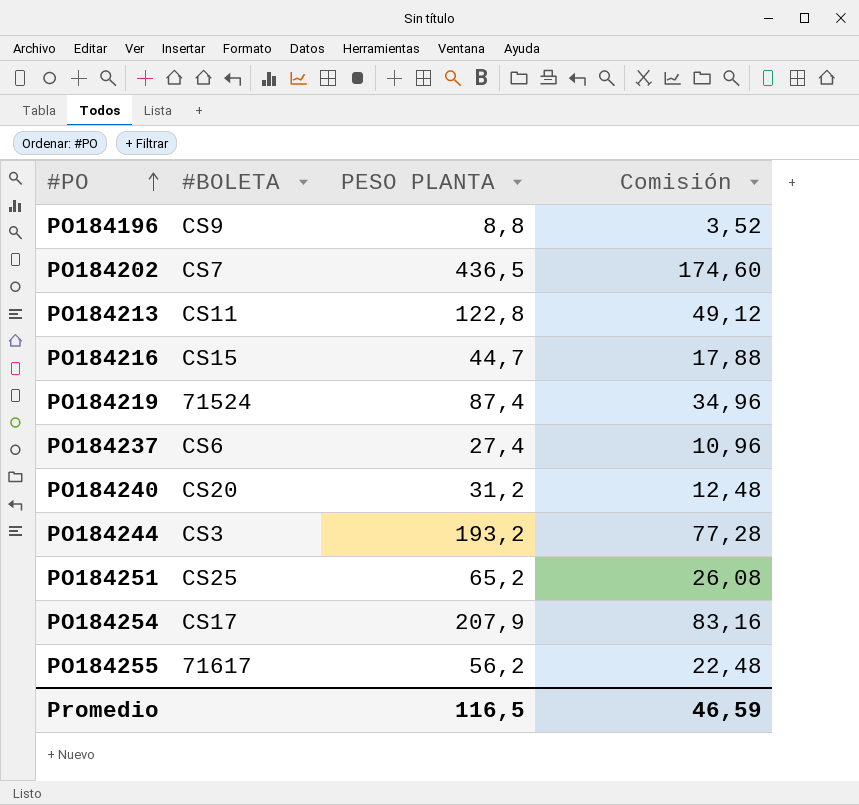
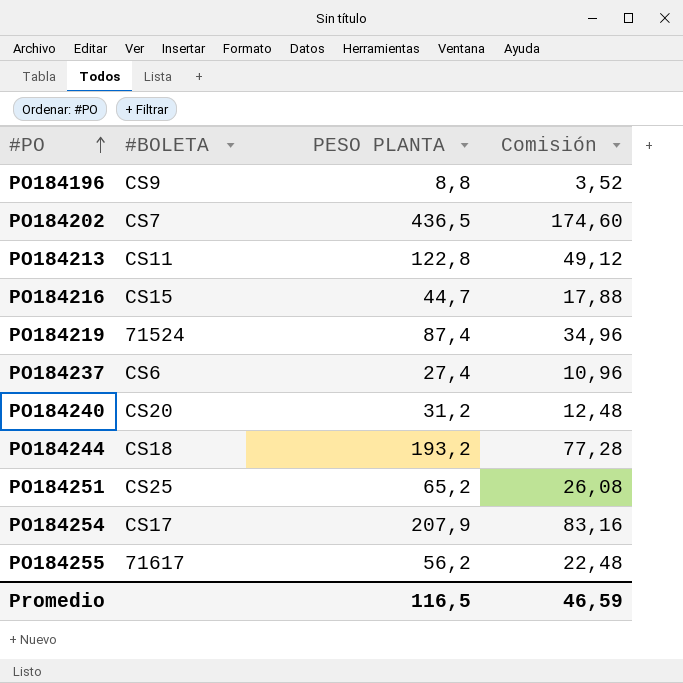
PO184244 | #BOLETA: CS3 -> CS18

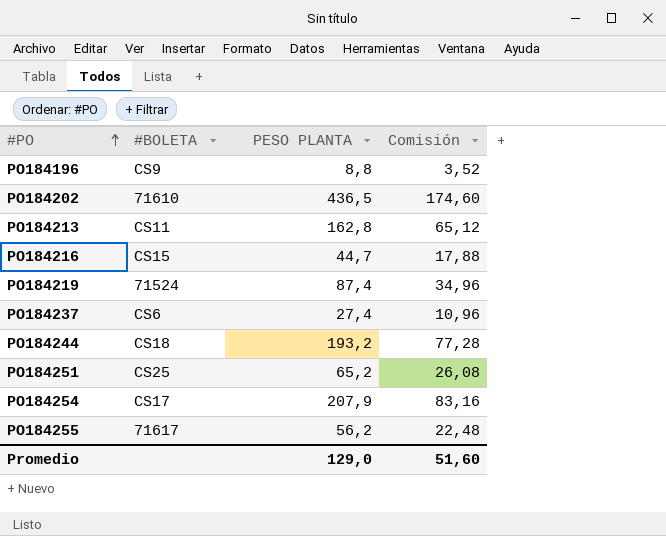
row PO184240: CS20 | 31,2 | 12,48 -> none
PO184202 | #BOLETA: CS7 -> 71610
PO184213 | PESO PLANTA: 122,8 -> 162,8
PO184213 | Comisión: 49,12 -> 65,12
Promedio | PESO PLANTA: 116,5 -> 129,0
Promedio | Comisión: 46,59 -> 51,60

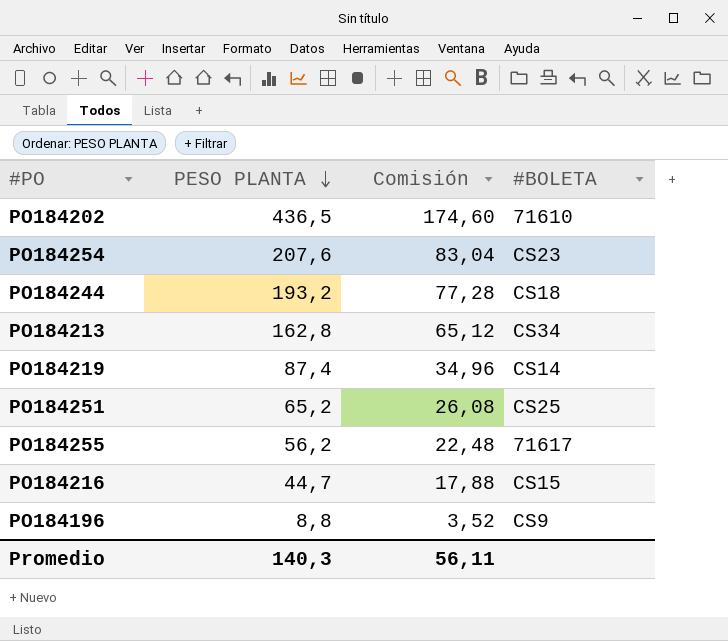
row order: #PO ascending -> PESO PLANTA descending
column #BOLETA | position: 2 -> 4
row PO184237: CS6 | 27,4 | 10,96 -> none
PO184254 | PESO PLANTA: 207,9 -> 207,6
PO184254 | Comisión: 83,16 -> 83,04
PO184254 | #BOLETA: CS17 -> CS23
PO184213 | #BOLETA: CS11 -> CS34
PO184219 | #BOLETA: 71524 -> CS14
Promedio | PESO PLANTA: 129,0 -> 140,3
Promedio | Comisión: 51,60 -> 56,11

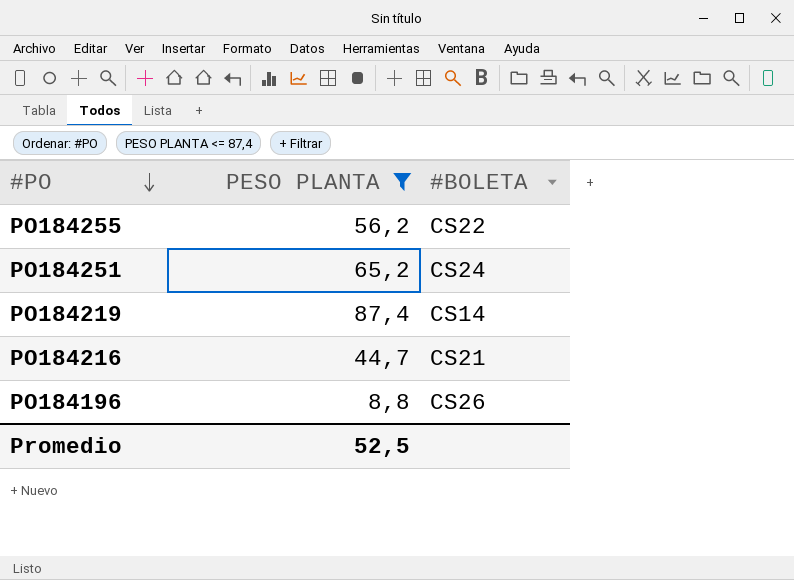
filter: none -> PESO PLANTA <= 87,4
row order: PESO PLANTA descending -> #PO descending
column Comisión | formula: [PESO PLANTA] * 0,4 -> none
PO184255 | #BOLETA: 71617 -> CS22
PO184251 | #BOLETA: CS25 -> CS24
PO184216 | #BOLETA: CS15 -> CS21
PO184196 | #BOLETA: CS9 -> CS26
Promedio | PESO PLANTA: 140,3 -> 52,5

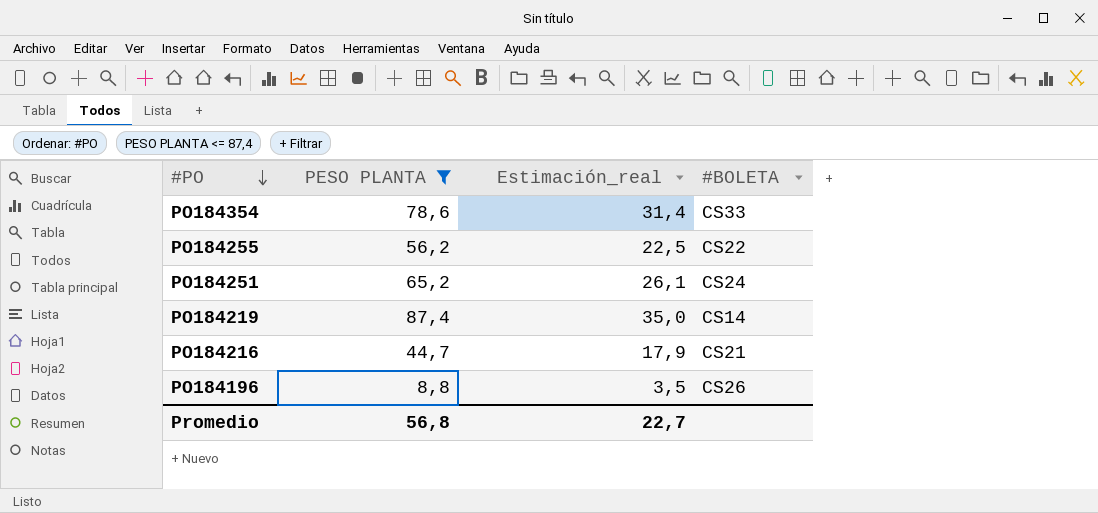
column Estimación_real | formula: none -> [PESO PLANTA] * 0,4
row PO184354: none -> 78,6 | 31,4 | CS33
Promedio | PESO PLANTA: 52,5 -> 56,8

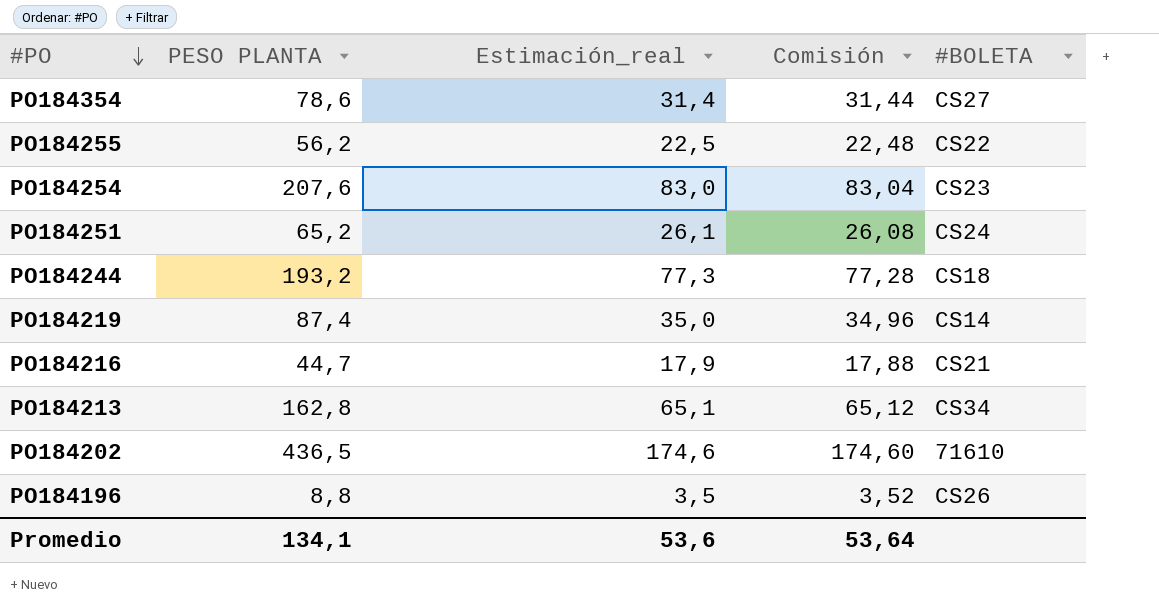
filter: PESO PLANTA <= 87,4 -> none
column Comisión | formula: none -> [PESO PLANTA] * 0,4
PO184354 | #BOLETA: CS33 -> CS27
Promedio | PESO PLANTA: 56,8 -> 134,1
Promedio | Estimación_real: 22,7 -> 53,6

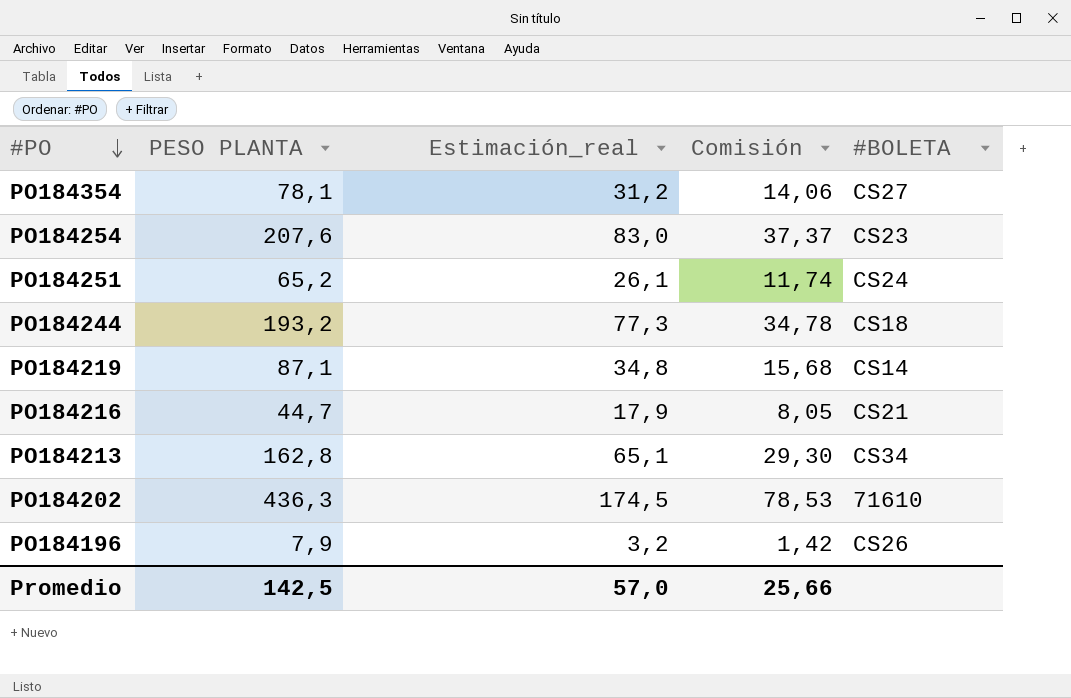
column Comisión | formula: [PESO PLANTA] * 0,4 -> [PESO PLANTA] * 0,18
row PO184255: 56,2 | 22,5 | 22,48 | CS22 -> none
PO184354 | PESO PLANTA: 78,6 -> 78,1
PO184354 | Estimación_real: 31,4 -> 31,2
PO184219 | PESO PLANTA: 87,4 -> 87,1
PO184219 | Estimación_real: 35,0 -> 34,8
PO184202 | PESO PLANTA: 436,5 -> 436,3
PO184202 | Estimación_real: 174,6 -> 174,5
PO184196 | PESO PLANTA: 8,8 -> 7,9
PO184196 | Estimación_real: 3,5 -> 3,2
Promedio | PESO PLANTA: 134,1 -> 142,5
Promedio | Estimación_real: 53,6 -> 57,0
Promedio | Comisión: 53,64 -> 25,66

